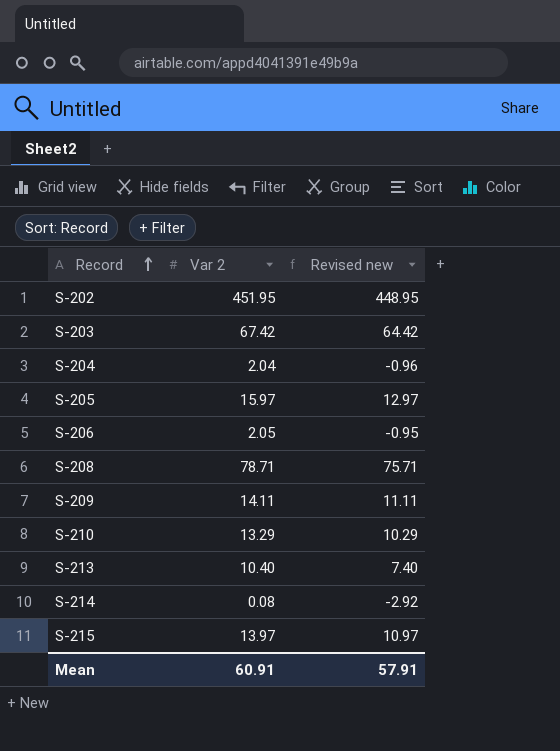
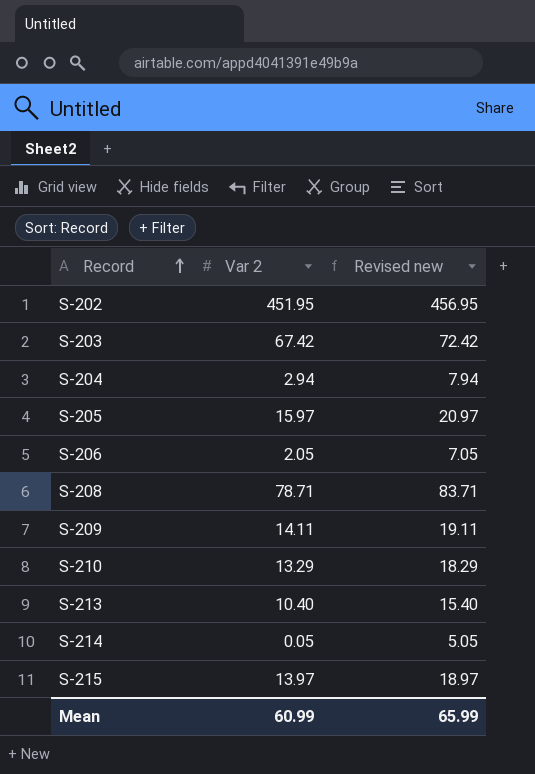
column Revised new | formula: [Var 2] - 3 -> [Var 2] + 5
S-204 | Var 2: 2.04 -> 2.94
S-214 | Var 2: 0.08 -> 0.05
Mean | Var 2: 60.91 -> 60.99
Mean | Revised new: 57.91 -> 65.99

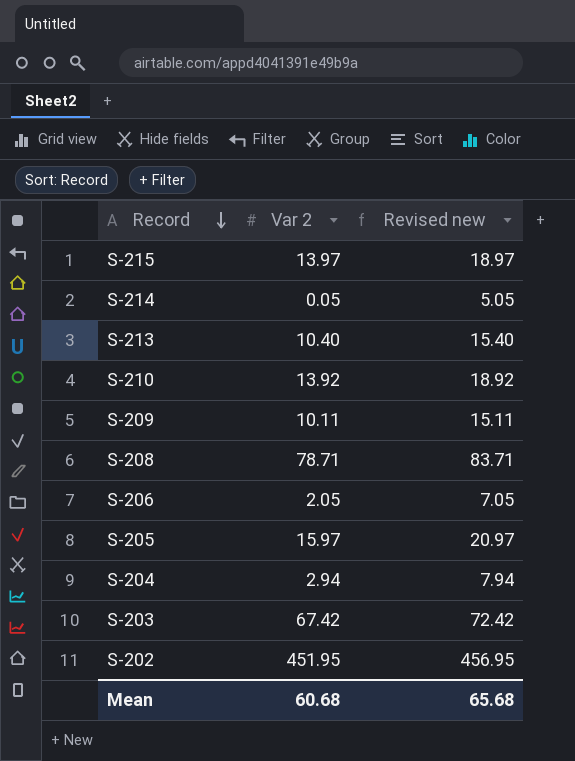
row order: Record ascending -> Record descending
S-210 | Var 2: 13.29 -> 13.92
S-210 | Revised new: 18.29 -> 18.92
S-209 | Var 2: 14.11 -> 10.11
S-209 | Revised new: 19.11 -> 15.11
Mean | Var 2: 60.99 -> 60.68
Mean | Revised new: 65.99 -> 65.68

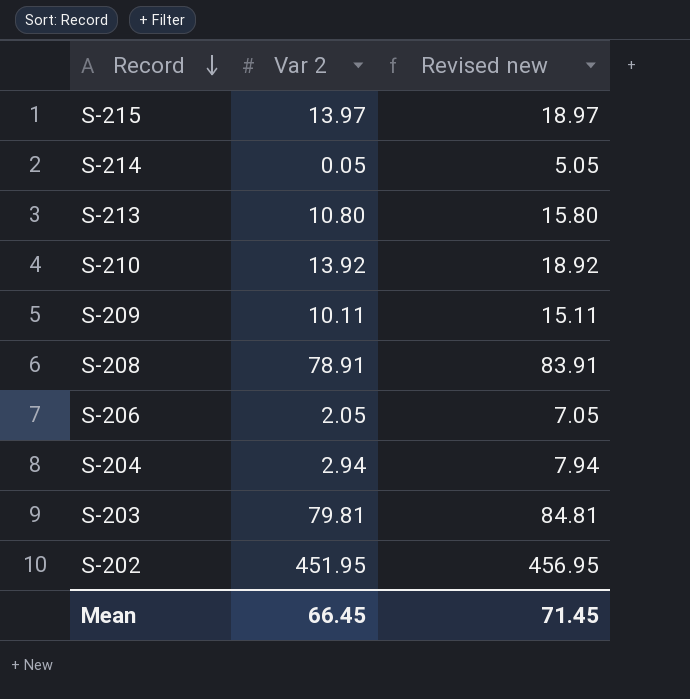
row S-205: 15.97 | 20.97 -> none
S-213 | Var 2: 10.40 -> 10.80
S-213 | Revised new: 15.40 -> 15.80
S-208 | Var 2: 78.71 -> 78.91
S-208 | Revised new: 83.71 -> 83.91
S-203 | Var 2: 67.42 -> 79.81
S-203 | Revised new: 72.42 -> 84.81
Mean | Var 2: 60.68 -> 66.45
Mean | Revised new: 65.68 -> 71.45

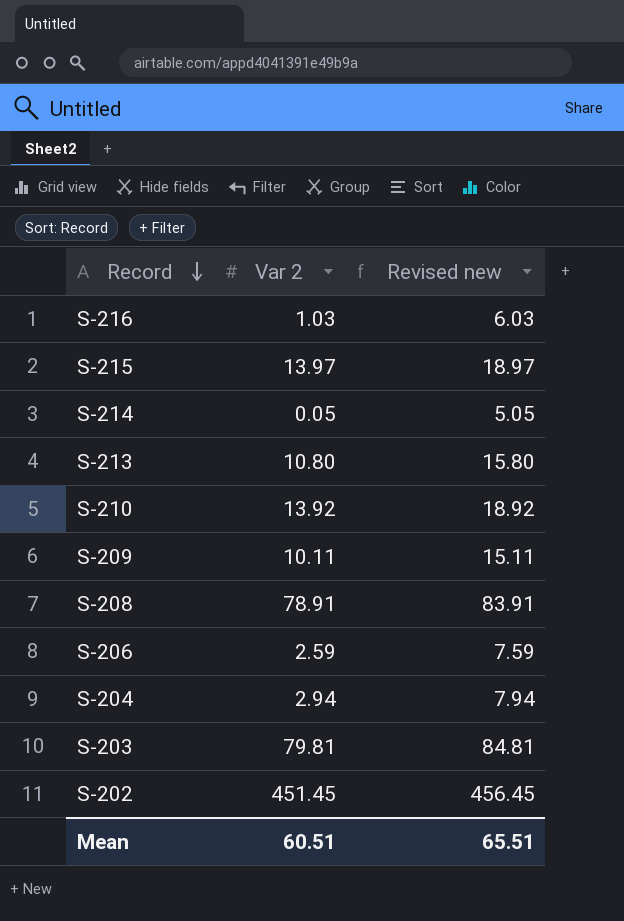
row S-216: none -> 1.03 | 6.03
S-206 | Var 2: 2.05 -> 2.59
S-206 | Revised new: 7.05 -> 7.59
S-202 | Var 2: 451.95 -> 451.45
S-202 | Revised new: 456.95 -> 456.45
Mean | Var 2: 66.45 -> 60.51
Mean | Revised new: 71.45 -> 65.51

